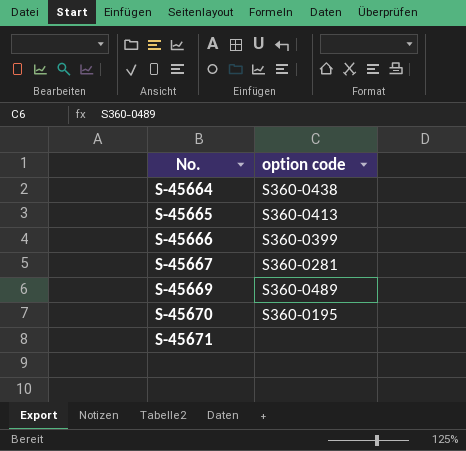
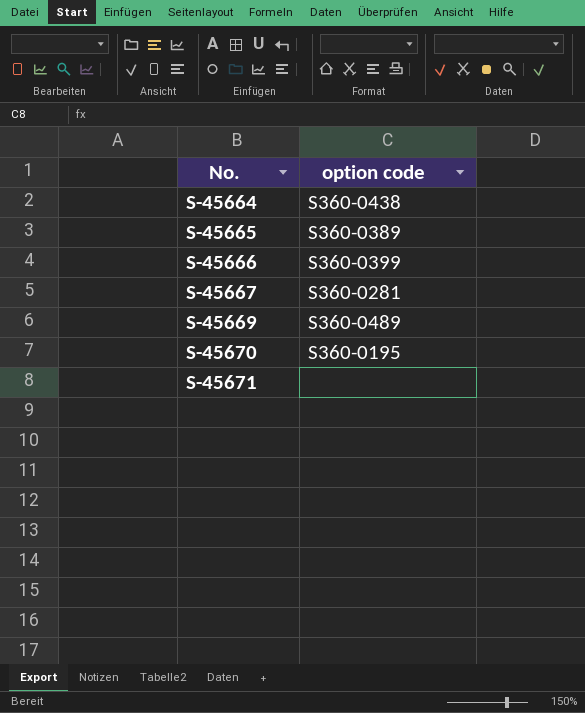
S-45665 | option code: S360-0413 -> S360-0389

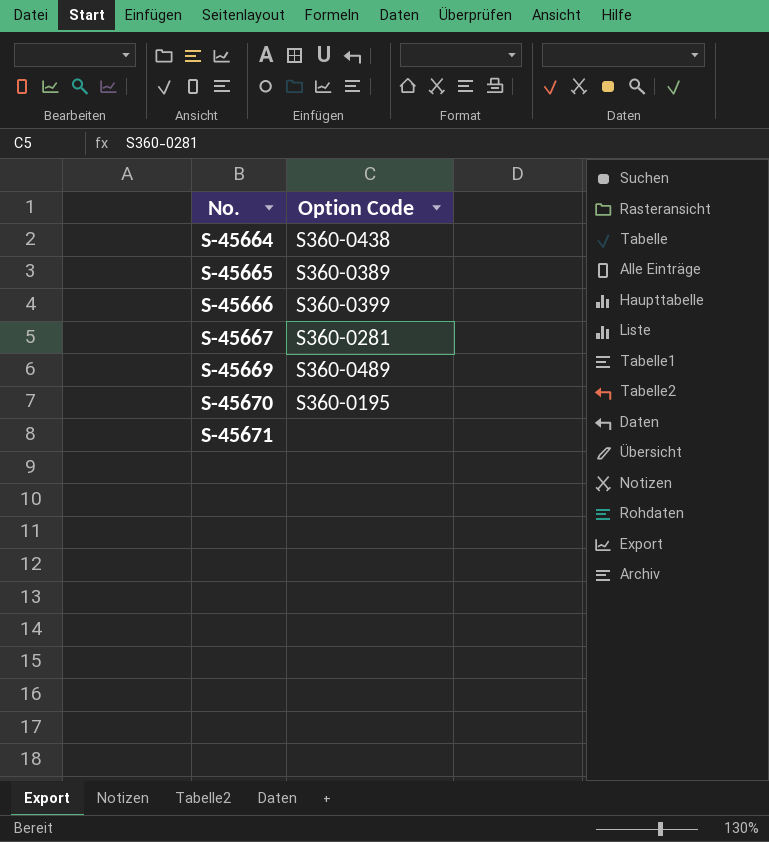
column name: option code -> Option Code

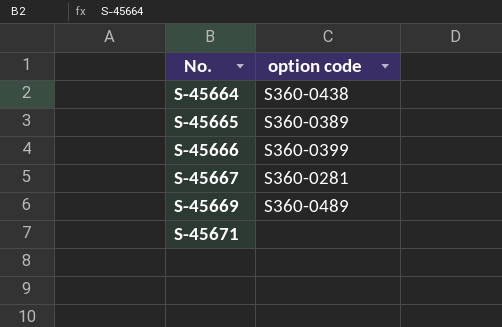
column name: Option Code -> option code
row S-45670: S360-0195 -> none

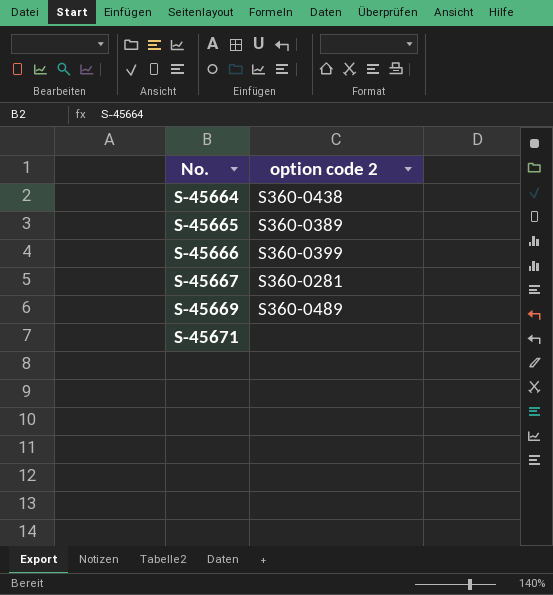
column name: option code -> option code 2

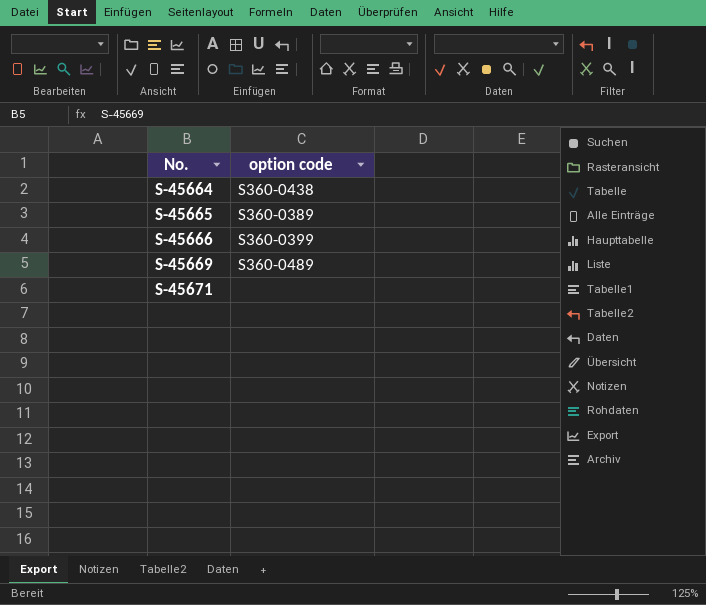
column name: option code 2 -> option code
row S-45667: S360-0281 -> none

